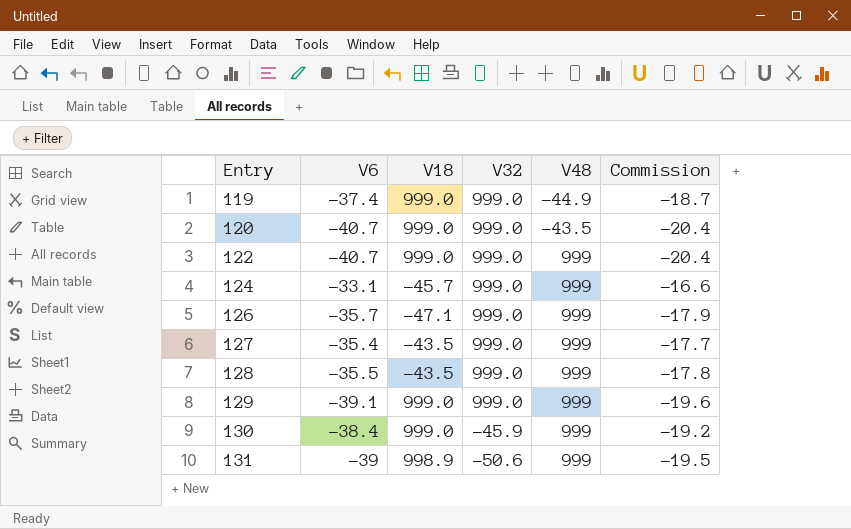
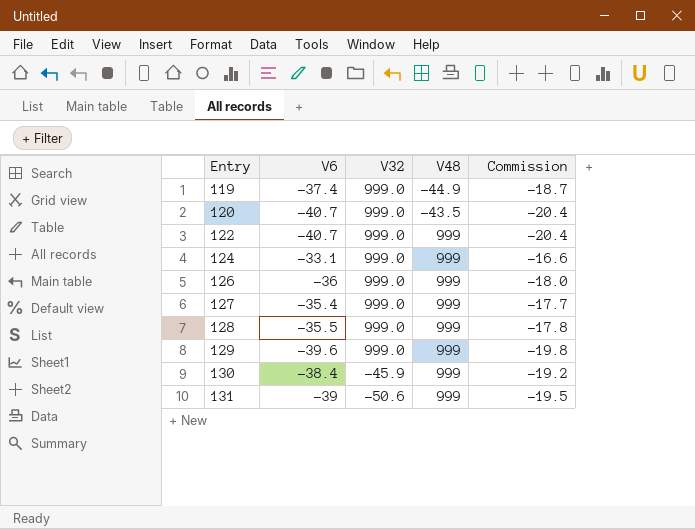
column V18 | position: 3 -> none
126 | V6: -35.7 -> -36
126 | Commission: -17.9 -> -18.0
129 | V6: -39.1 -> -39.6
129 | Commission: -19.6 -> -19.8

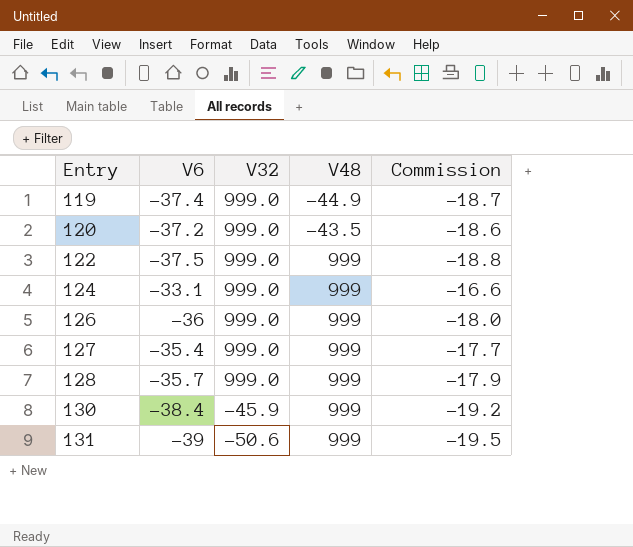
row 129: -39.6 | 999.0 | 999 | -19.8 -> none
120 | V6: -40.7 -> -37.2
120 | Commission: -20.4 -> -18.6
122 | V6: -40.7 -> -37.5
122 | Commission: -20.4 -> -18.8
128 | V6: -35.5 -> -35.7
128 | Commission: -17.8 -> -17.9

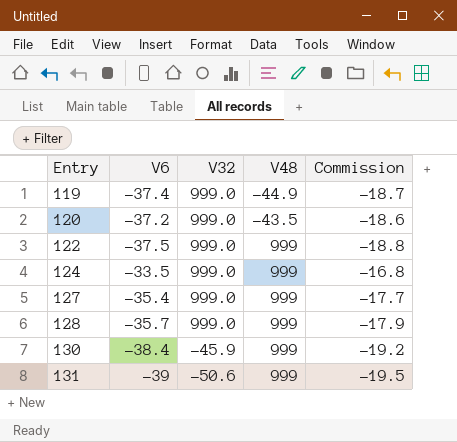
row 126: -36 | 999.0 | 999 | -18.0 -> none
124 | V6: -33.1 -> -33.5
124 | Commission: -16.6 -> -16.8

